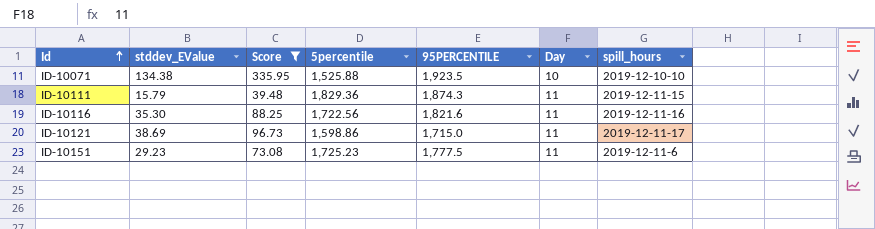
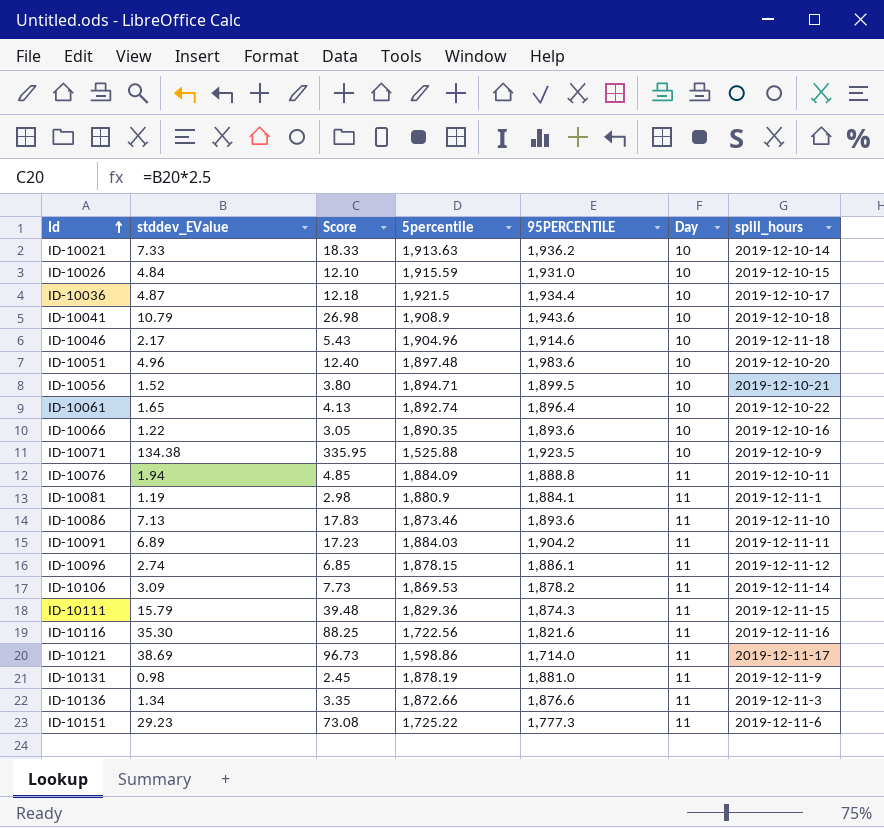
filter: Score >= 39.48 -> none
ID-10071 | spill_hours: 2019-12-10-10 -> 2019-12-10-9
ID-10121 | 95PERCENTILE: 1,715.0 -> 1,714.0
ID-10151 | 5percentile: 1,725.23 -> 1,725.22
ID-10151 | 95PERCENTILE: 1,777.5 -> 1,777.3

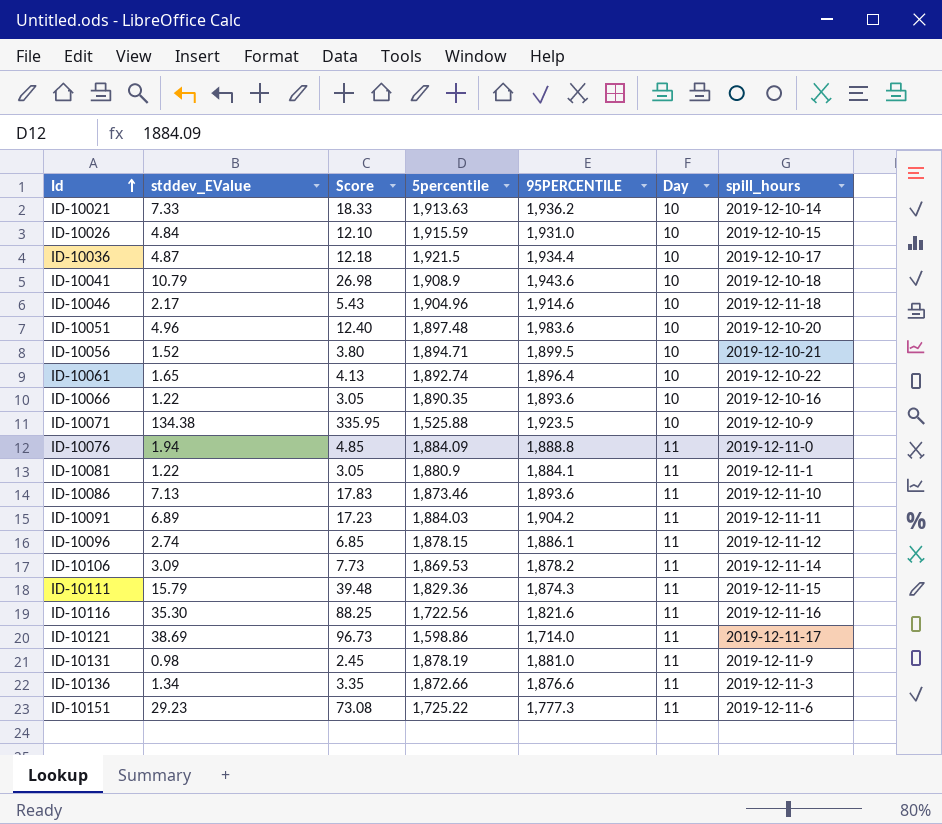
ID-10076 | spill_hours: 2019-12-10-11 -> 2019-12-11-0
ID-10081 | stddev_EValue: 1.19 -> 1.22
ID-10081 | Score: 2.98 -> 3.05

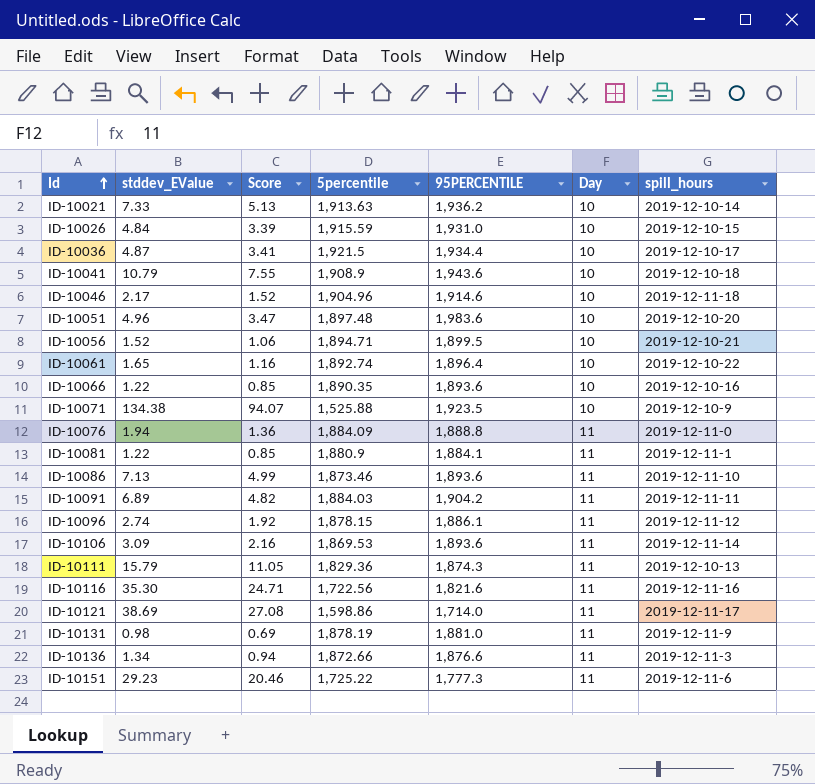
column Score | formula: [stddev_EValue] * 2.5 -> [stddev_EValue] * 0.7
ID-10106 | 95PERCENTILE: 1,878.2 -> 1,893.6
ID-10111 | spill_hours: 2019-12-11-15 -> 2019-12-10-13

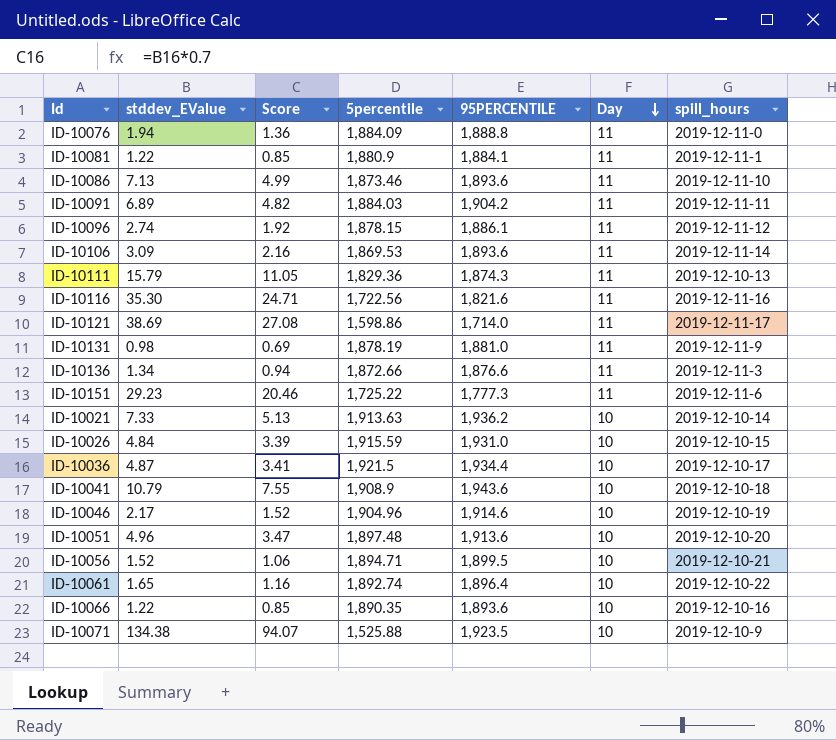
row order: Id ascending -> Day descending
ID-10046 | spill_hours: 2019-12-11-18 -> 2019-12-10-19
ID-10051 | 95PERCENTILE: 1,983.6 -> 1,913.6

